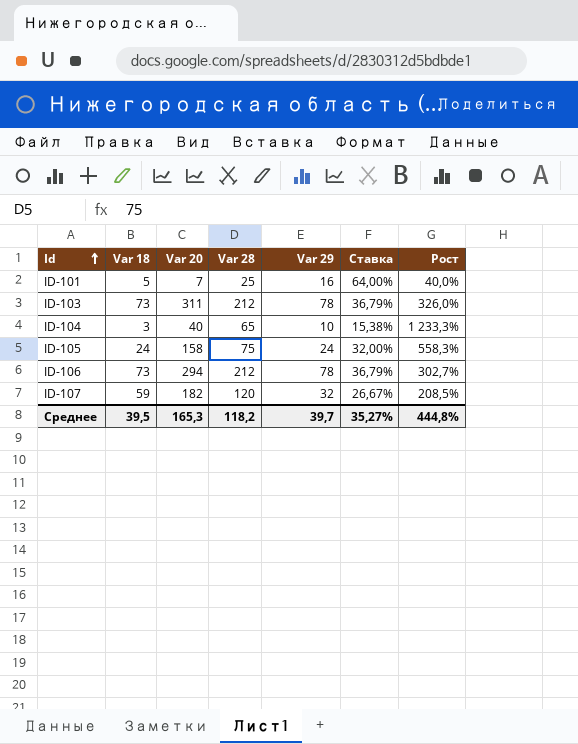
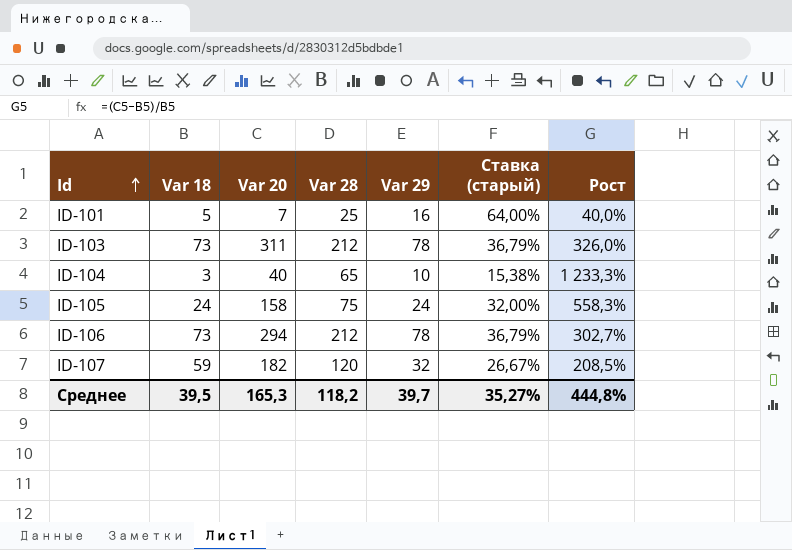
column name: Ставка -> Ставка (старый)

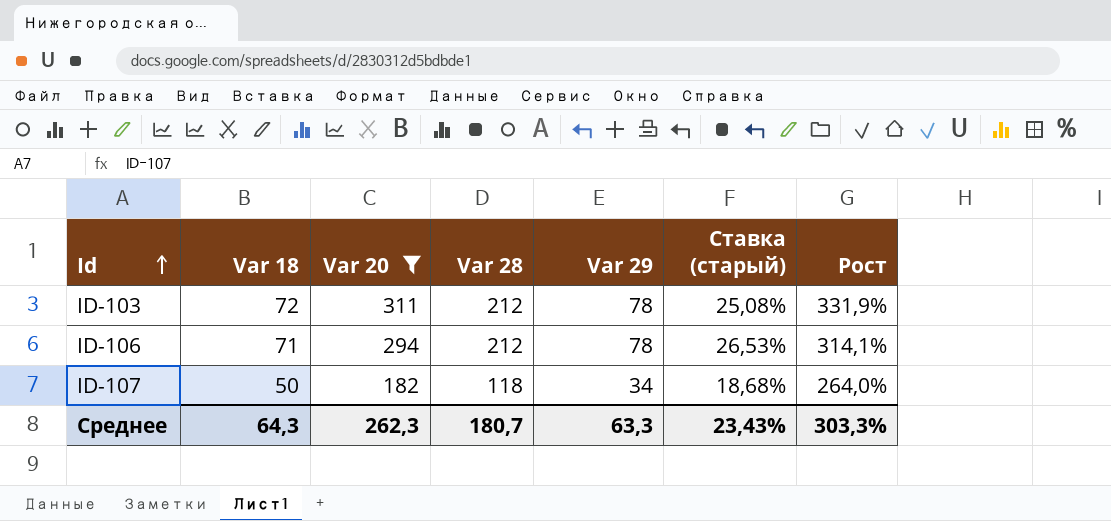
filter: none -> Var 20 >= 182
column Ставка (старый) | formula: [Var 29] / [Var 28] -> [Var 29] / [Var 20]
ID-103 | Var 18: 73 -> 72
ID-103 | Рост: 326,0% -> 331,9%
ID-106 | Var 18: 73 -> 71
ID-106 | Рост: 302,7% -> 314,1%
ID-107 | Var 18: 59 -> 50
ID-107 | Var 28: 120 -> 118
ID-107 | Var 29: 32 -> 34
ID-107 | Рост: 208,5% -> 264,0%
Среднее | Var 18: 39,5 -> 64,3
Среднее | Var 20: 165,3 -> 262,3
Среднее | Var 28: 118,2 -> 180,7
Среднее | Var 29: 39,7 -> 63,3
Среднее | Ставка (старый): 35,27% -> 23,43%
Среднее | Рост: 444,8% -> 303,3%

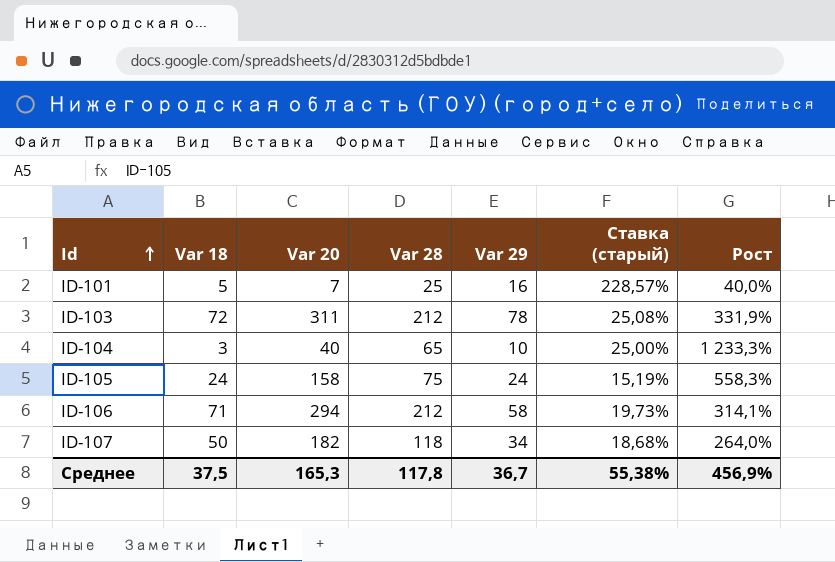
filter: Var 20 >= 182 -> none
ID-106 | Var 29: 78 -> 58
ID-106 | Ставка (старый): 26,53% -> 19,73%
Среднее | Var 18: 64,3 -> 37,5
Среднее | Var 20: 262,3 -> 165,3
Среднее | Var 28: 180,7 -> 117,8
Среднее | Var 29: 63,3 -> 36,7
Среднее | Ставка (старый): 23,43% -> 55,38%
Среднее | Рост: 303,3% -> 456,9%

